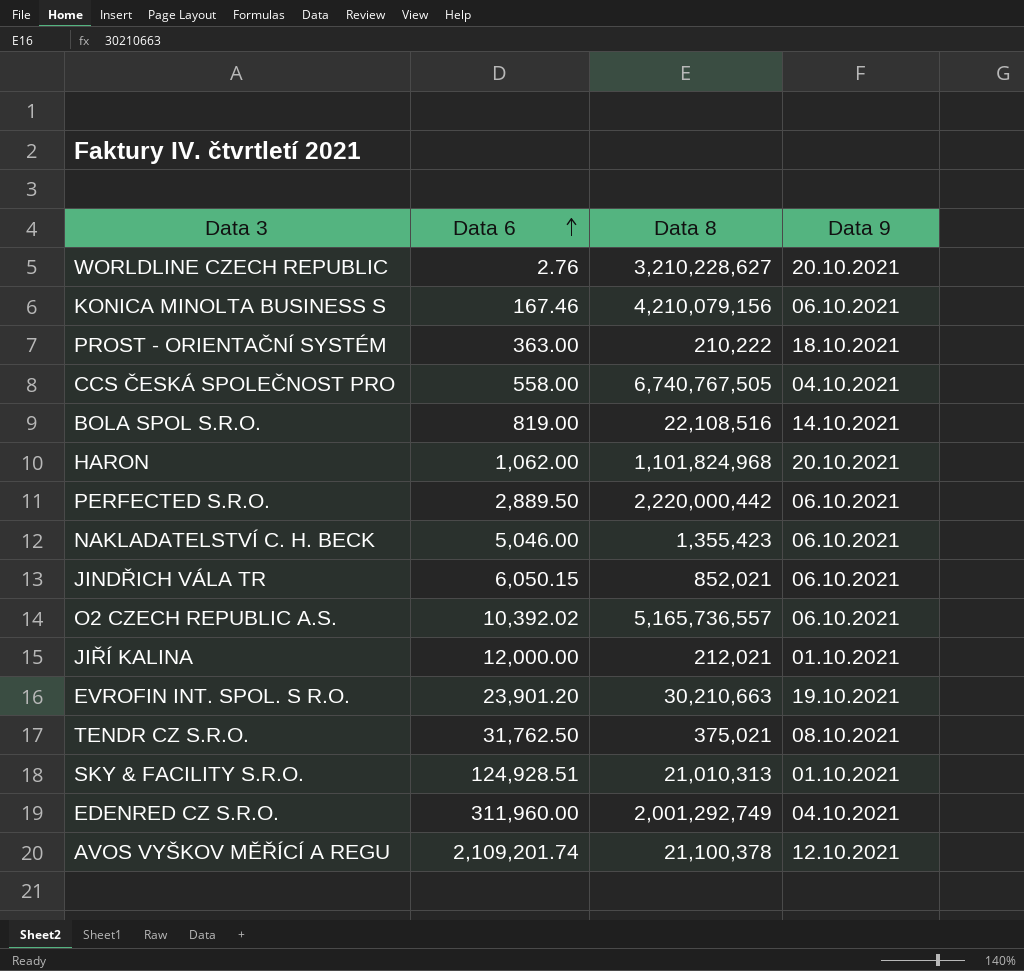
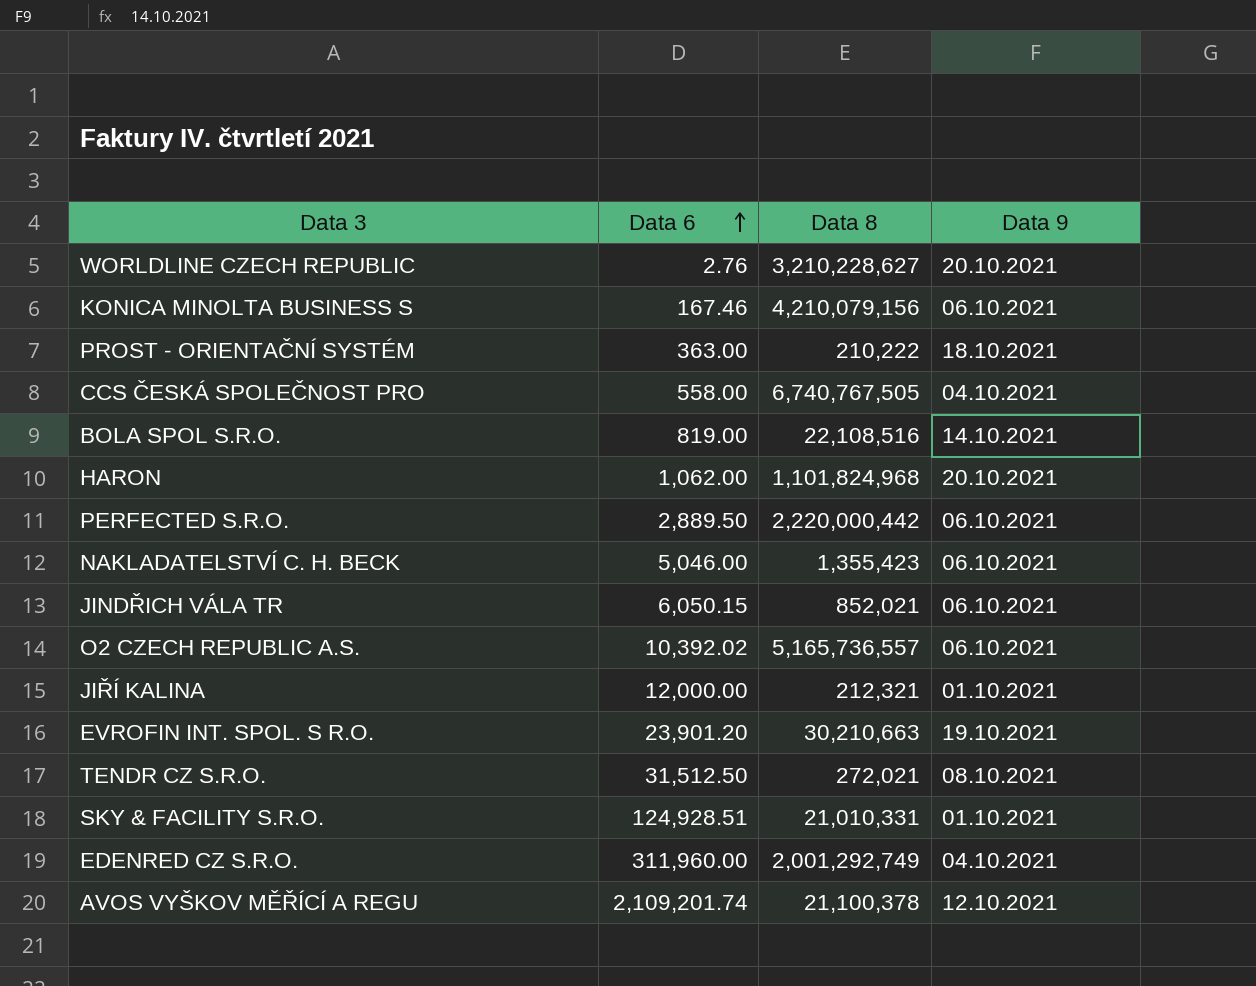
JIŘÍ KALINA | Data 8: 212,021 -> 212,321
TENDR CZ S.R.O. | Data 6: 31,762.50 -> 31,512.50
TENDR CZ S.R.O. | Data 8: 375,021 -> 272,021
SKY & FACILITY S.R.O. | Data 8: 21,010,313 -> 21,010,331

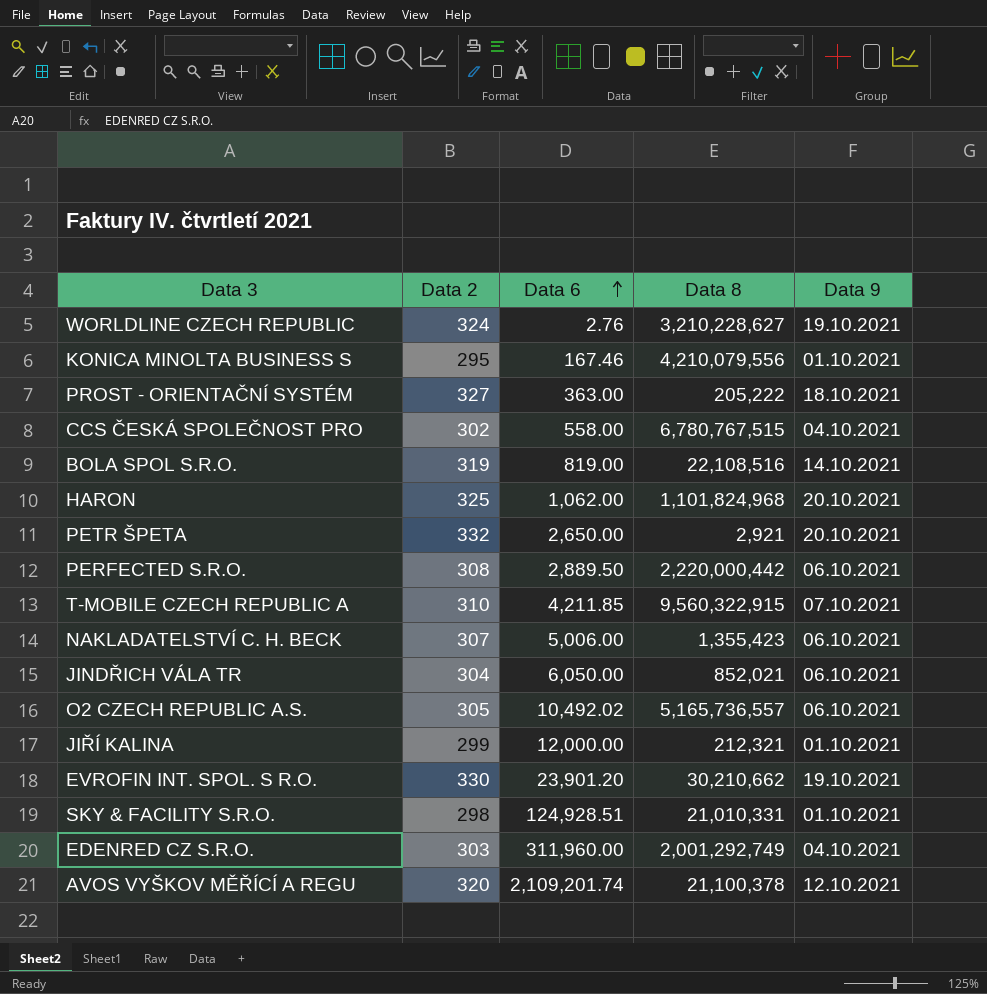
column Data 2 | position: none -> 2
row TENDR CZ S.R.O.: 31,512.50 | 272,021 | 08.10.2021 -> none
WORLDLINE CZECH REPUBLIC | Data 9: 20.10.2021 -> 19.10.2021
KONICA MINOLTA BUSINESS S | Data 8: 4,210,079,156 -> 4,210,079,556
KONICA MINOLTA BUSINESS S | Data 9: 06.10.2021 -> 01.10.2021
PROST - ORIENTAČNÍ SYSTÉM | Data 8: 210,222 -> 205,222
CCS ČESKÁ SPOLEČNOST PRO | Data 8: 6,740,767,505 -> 6,780,767,515
row PETR ŠPETA: none -> 332 | 2,650.00 | 2,921 | 20.10.2021
row T-MOBILE CZECH REPUBLIC A: none -> 310 | 4,211.85 | 9,560,322,915 | 07.10.2021
NAKLADATELSTVÍ C. H. BECK | Data 6: 5,046.00 -> 5,006.00
JINDŘICH VÁLA TR | Data 6: 6,050.15 -> 6,050.00
O2 CZECH REPUBLIC A.S. | Data 6: 10,392.02 -> 10,492.02
EVROFIN INT. SPOL. S R.O. | Data 8: 30,210,663 -> 30,210,662

